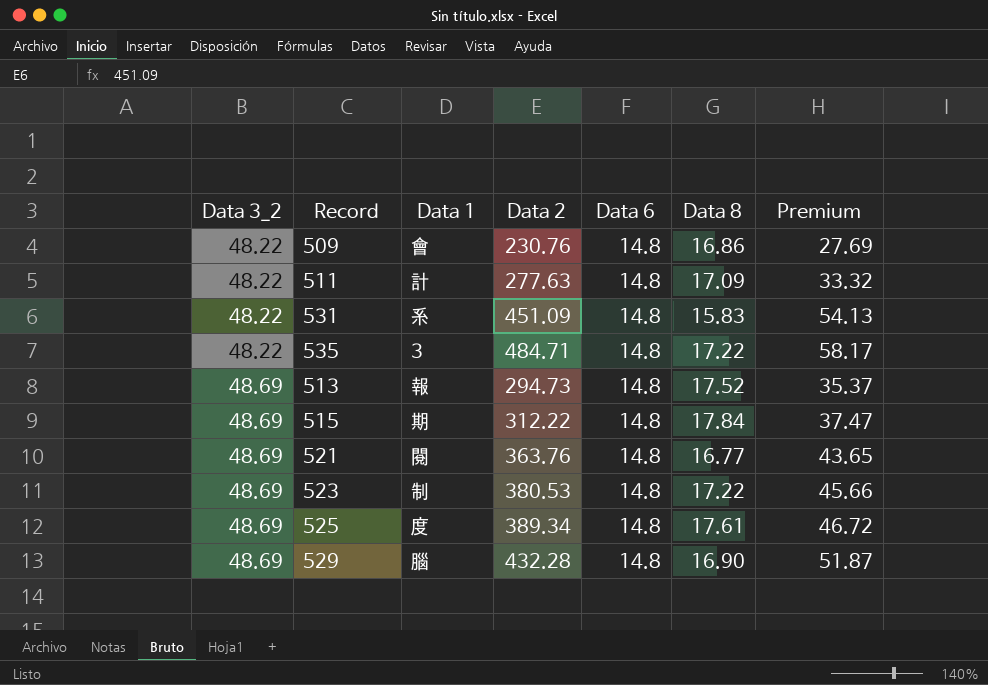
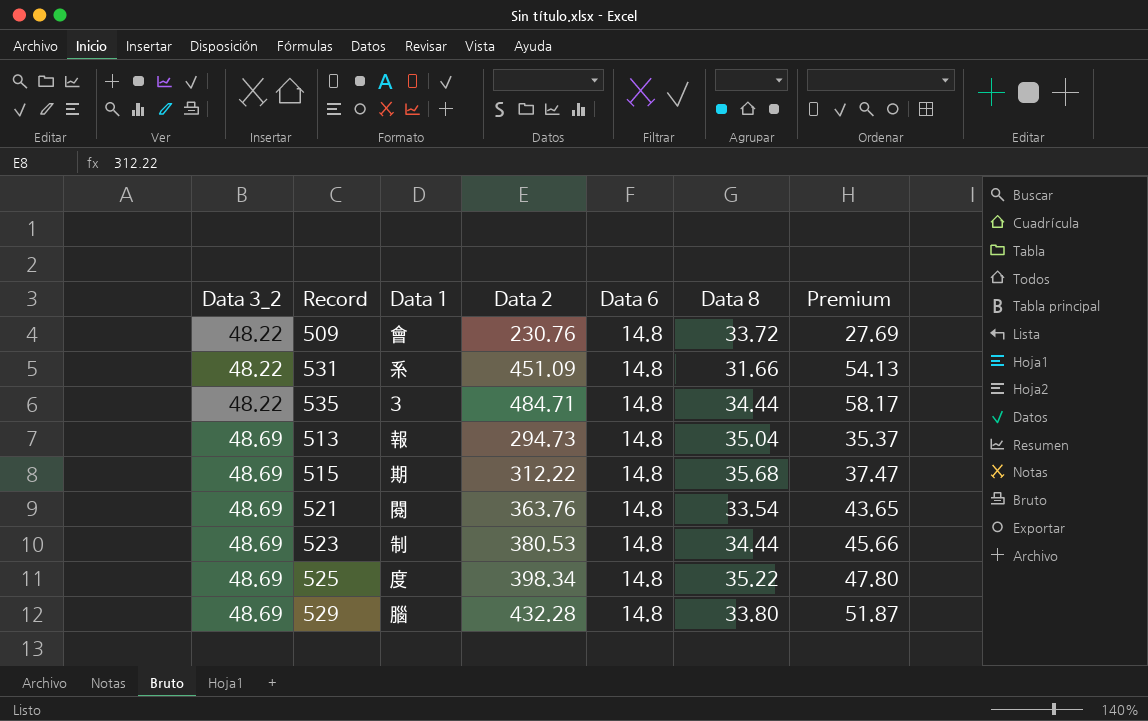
row 511: 48.22 | 計 | 277.63 | 14.8 | 17.09 | 33.32 -> none
509 | Data 8: 16.86 -> 33.72
531 | Data 8: 15.83 -> 31.66
535 | Data 8: 17.22 -> 34.44
513 | Data 8: 17.52 -> 35.04
515 | Data 8: 17.84 -> 35.68
521 | Data 8: 16.77 -> 33.54
523 | Data 8: 17.22 -> 34.44
525 | Data 2: 389.34 -> 398.34
525 | Data 8: 17.61 -> 35.22
525 | Premium: 46.72 -> 47.80
529 | Data 8: 16.90 -> 33.80

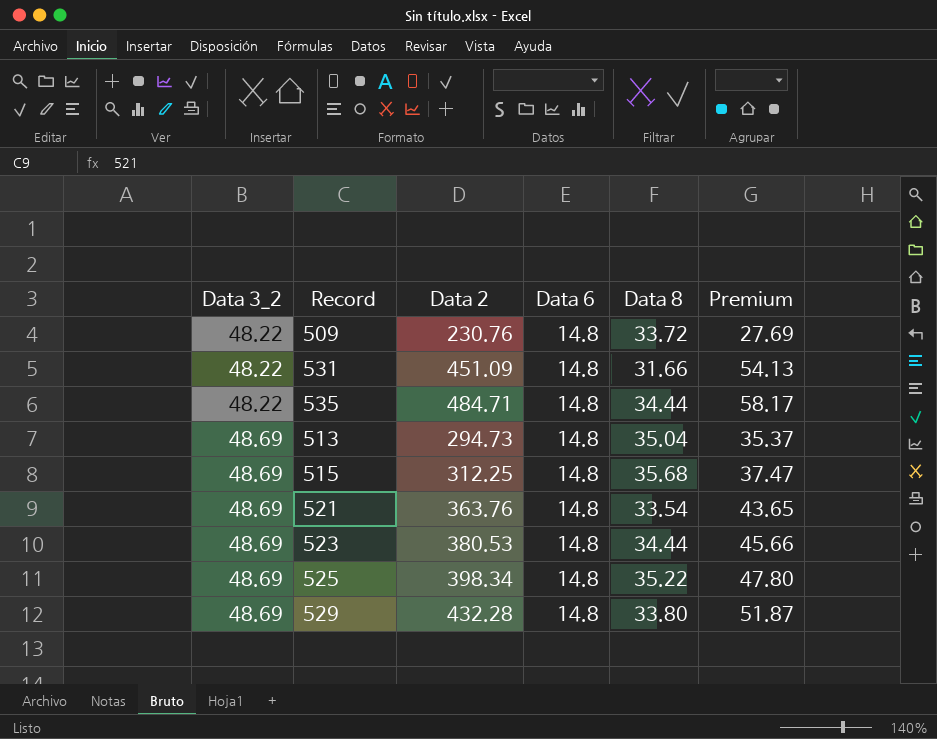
column Data 1 | position: 3 -> none
515 | Data 2: 312.22 -> 312.25

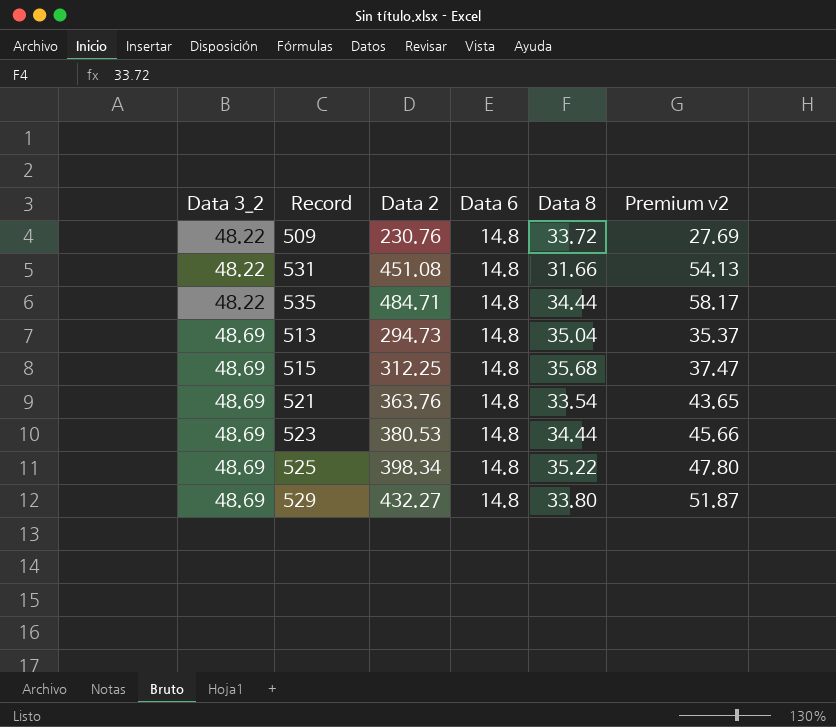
column name: Premium -> Premium v2
531 | Data 2: 451.09 -> 451.08
529 | Data 2: 432.28 -> 432.27

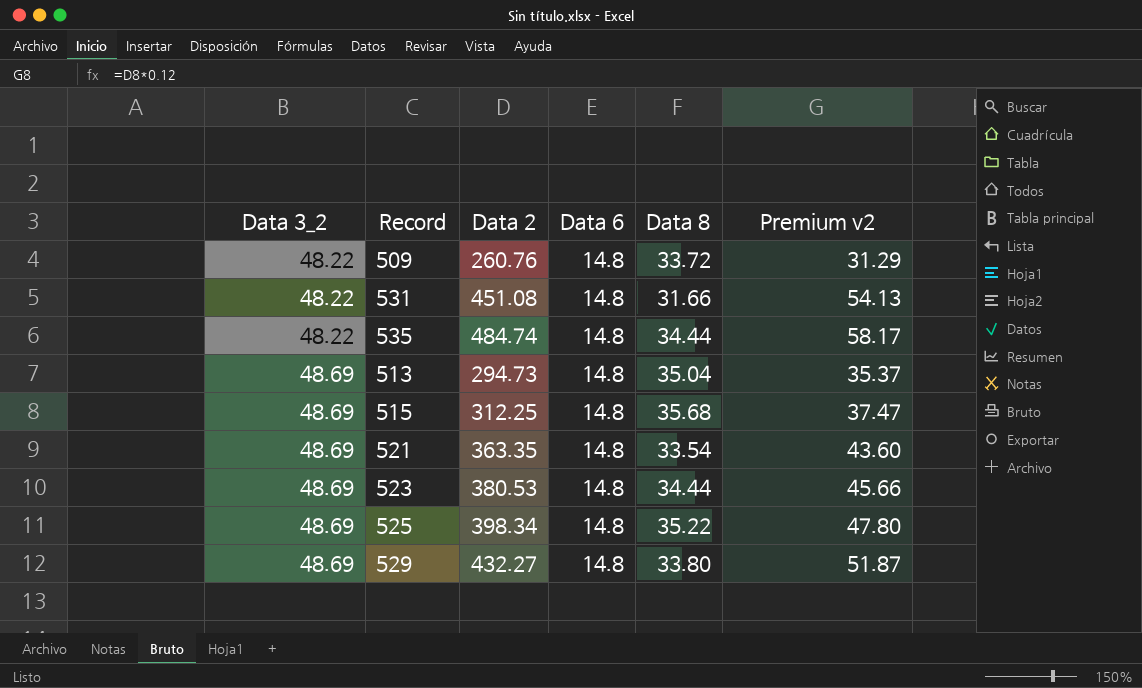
509 | Data 2: 230.76 -> 260.76
509 | Premium v2: 27.69 -> 31.29
535 | Data 2: 484.71 -> 484.74
521 | Data 2: 363.76 -> 363.35
521 | Premium v2: 43.65 -> 43.60

